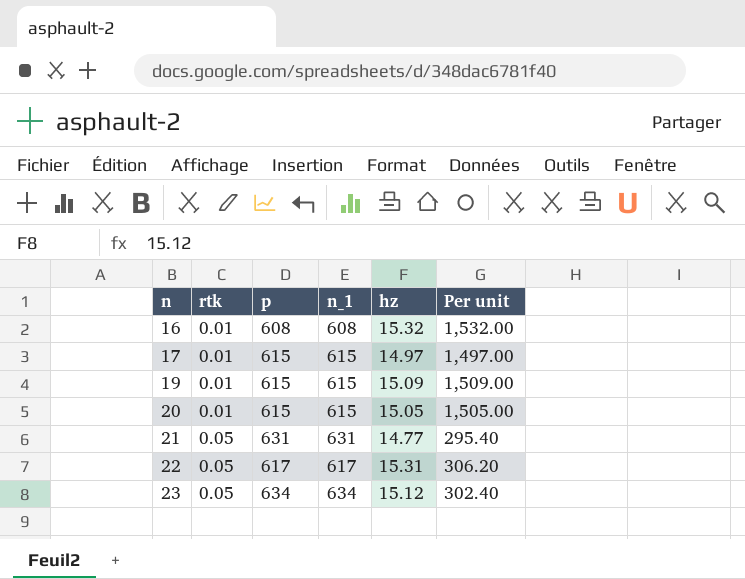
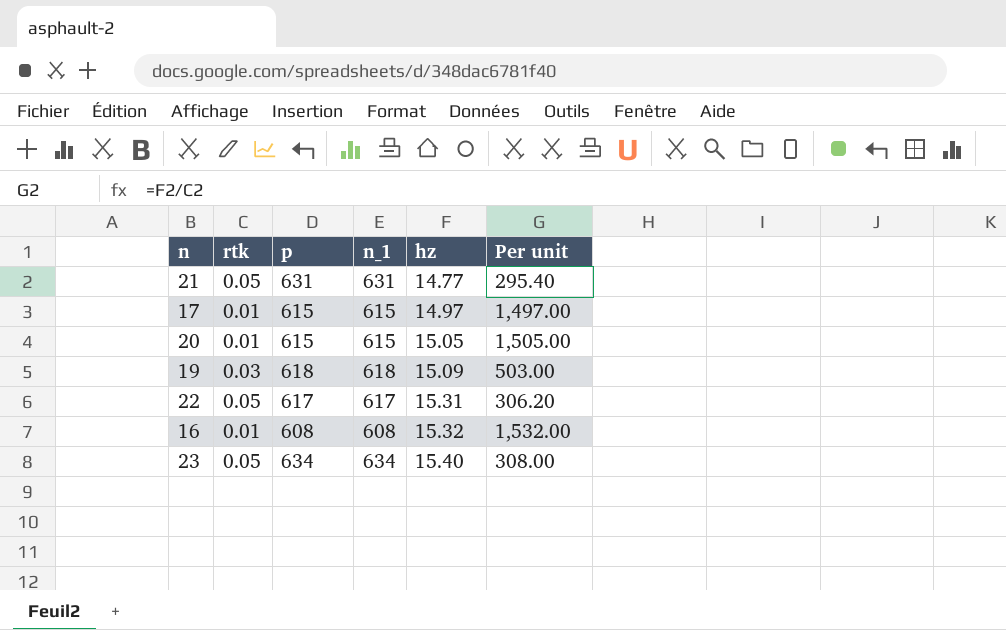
row order: n ascending -> hz ascending
19 | rtk: 0.01 -> 0.03
19 | p: 615 -> 618
19 | n_1: 615 -> 618
19 | Per unit: 1,509.00 -> 503.00
23 | hz: 15.12 -> 15.40
23 | Per unit: 302.40 -> 308.00

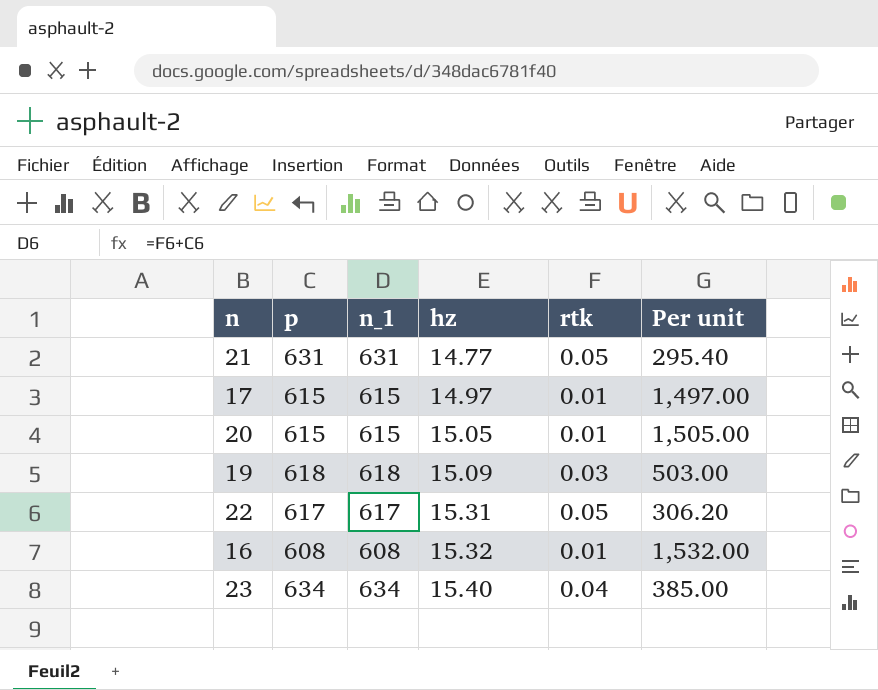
column rtk | position: 2 -> 5
23 | rtk: 0.05 -> 0.04
23 | Per unit: 308.00 -> 385.00

